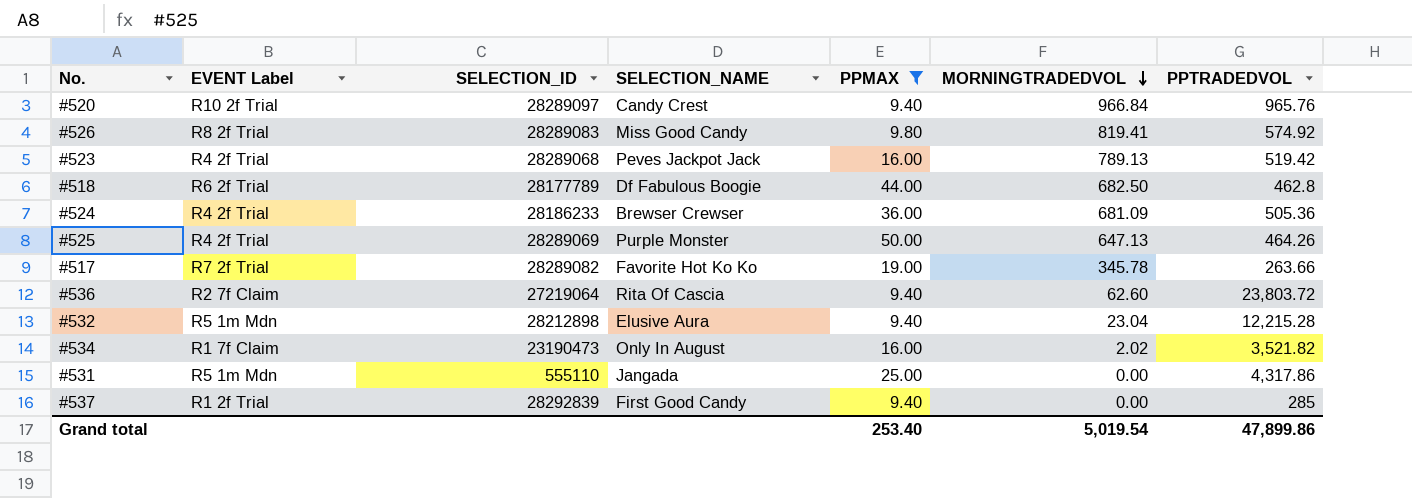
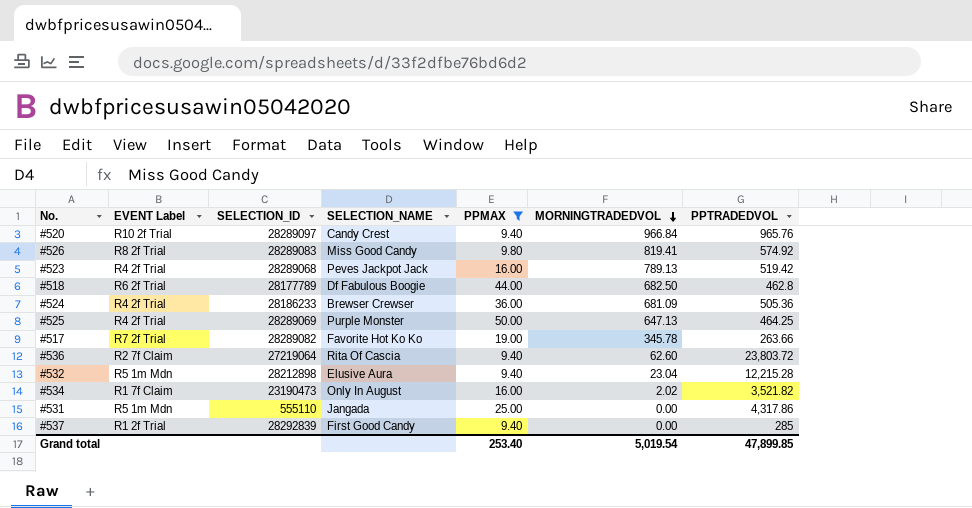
#525 | PPTRADEDVOL: 464.26 -> 464.25
Grand total | PPTRADEDVOL: 47,899.86 -> 47,899.85

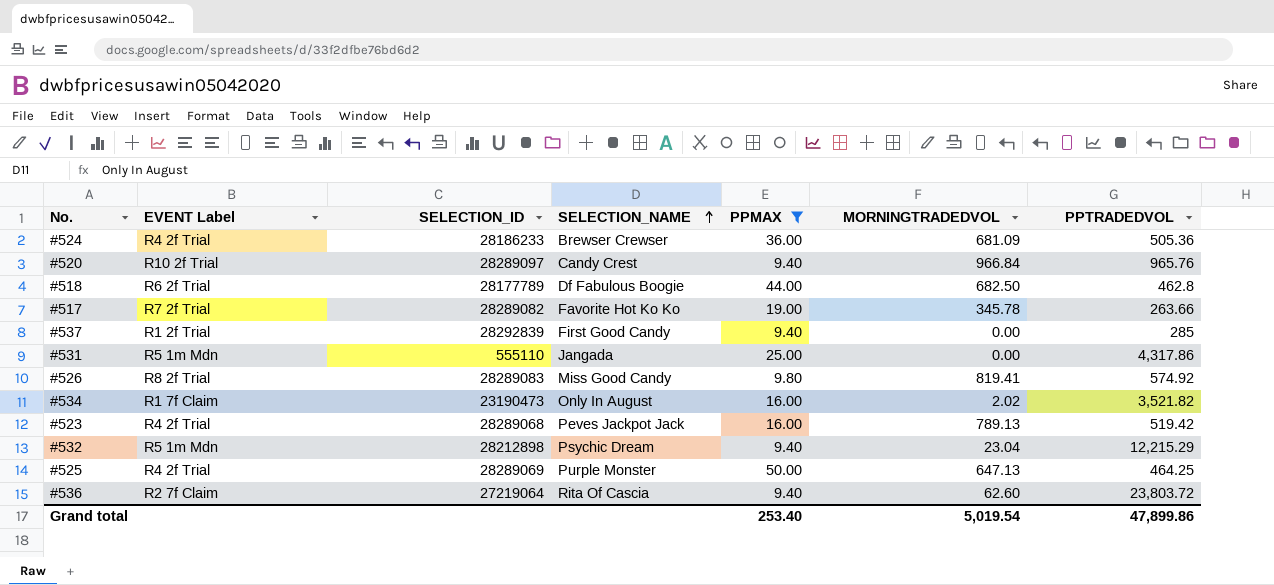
row order: MORNINGTRADEDVOL descending -> SELECTION_NAME ascending
#532 | SELECTION_NAME: Elusive Aura -> Psychic Dream
#532 | PPTRADEDVOL: 12,215.28 -> 12,215.29
Grand total | PPTRADEDVOL: 47,899.85 -> 47,899.86

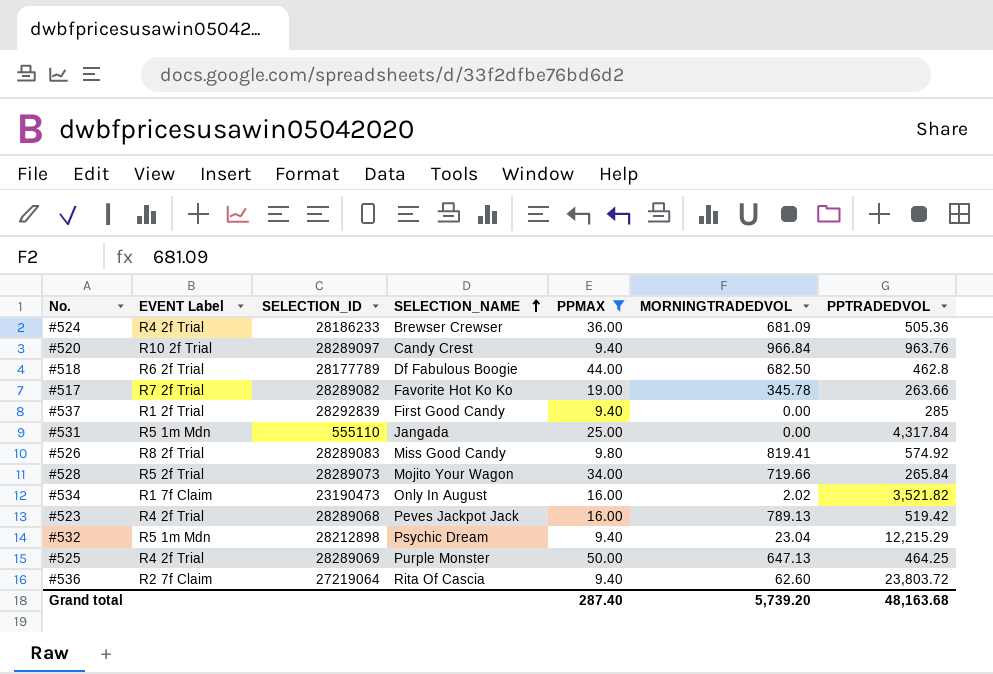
#520 | PPTRADEDVOL: 965.76 -> 963.76
#531 | PPTRADEDVOL: 4,317.86 -> 4,317.84
row #528: none -> R5 2f Trial | 28289073 | Mojito Your Wagon | 34.00 | 719.66 | 265.84
Grand total | PPMAX: 253.40 -> 287.40
Grand total | MORNINGTRADEDVOL: 5,019.54 -> 5,739.20
Grand total | PPTRADEDVOL: 47,899.86 -> 48,163.68

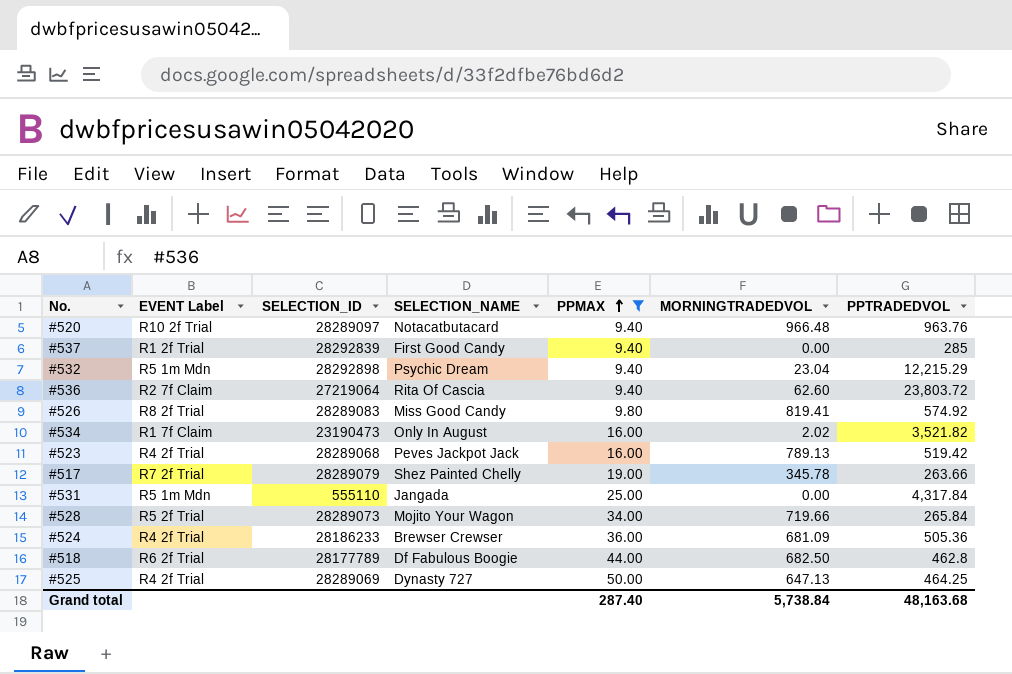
row order: SELECTION_NAME ascending -> PPMAX ascending
#520 | SELECTION_NAME: Candy Crest -> Notacatbutacard
#520 | MORNINGTRADEDVOL: 966.84 -> 966.48
#532 | SELECTION_ID: 28212898 -> 28292898
#517 | SELECTION_ID: 28289082 -> 28289079
#517 | SELECTION_NAME: Favorite Hot Ko Ko -> Shez Painted Chelly
#525 | SELECTION_NAME: Purple Monster -> Dynasty 727
Grand total | MORNINGTRADEDVOL: 5,739.20 -> 5,738.84

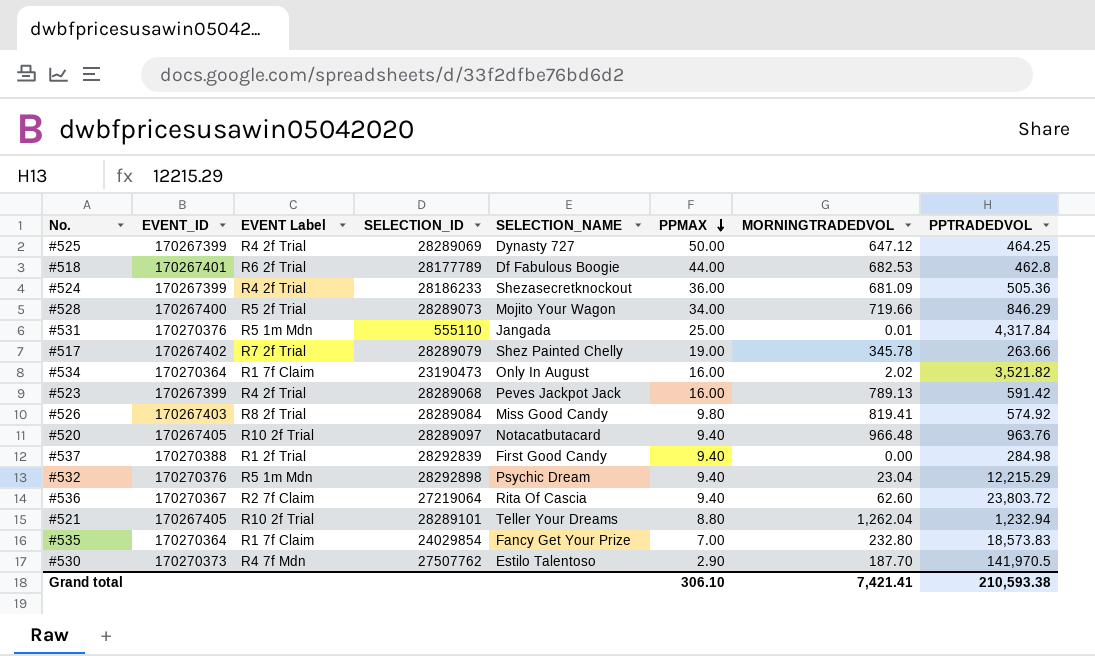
filter: PPMAX >= 9.40 -> none
row order: PPMAX ascending -> PPMAX descending
column EVENT_ID | position: none -> 2
#525 | MORNINGTRADEDVOL: 647.13 -> 647.12
#518 | MORNINGTRADEDVOL: 682.50 -> 682.53
#524 | SELECTION_NAME: Brewser Crewser -> Shezasecretknockout
#528 | PPTRADEDVOL: 265.84 -> 846.29
#531 | MORNINGTRADEDVOL: 0.00 -> 0.01
#523 | PPTRADEDVOL: 519.42 -> 591.42
#526 | SELECTION_ID: 28289083 -> 28289084
#537 | PPTRADEDVOL: 285 -> 284.98
Grand total | PPMAX: 287.40 -> 306.10
Grand total | MORNINGTRADEDVOL: 5,738.84 -> 7,421.41
Grand total | PPTRADEDVOL: 48,163.68 -> 210,593.38

